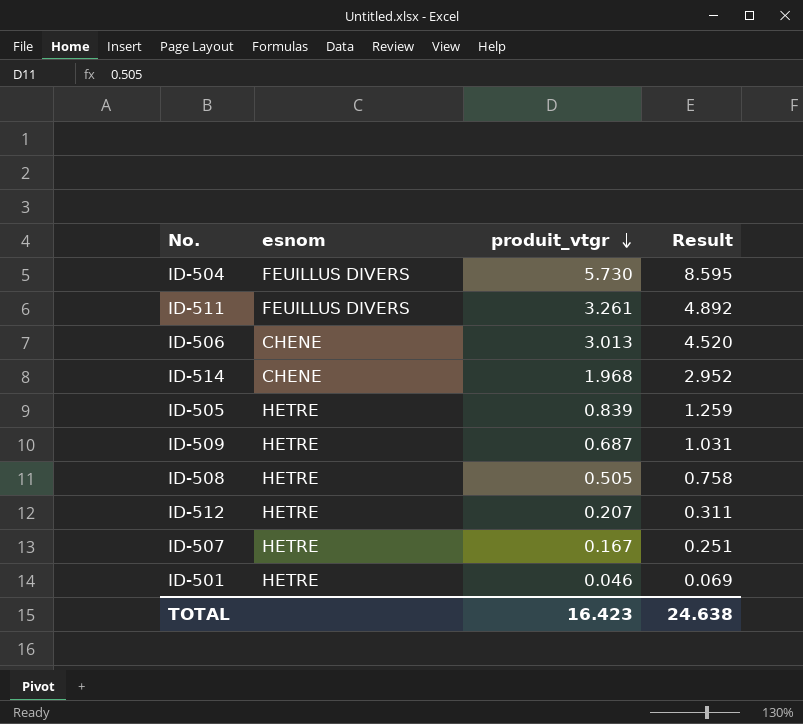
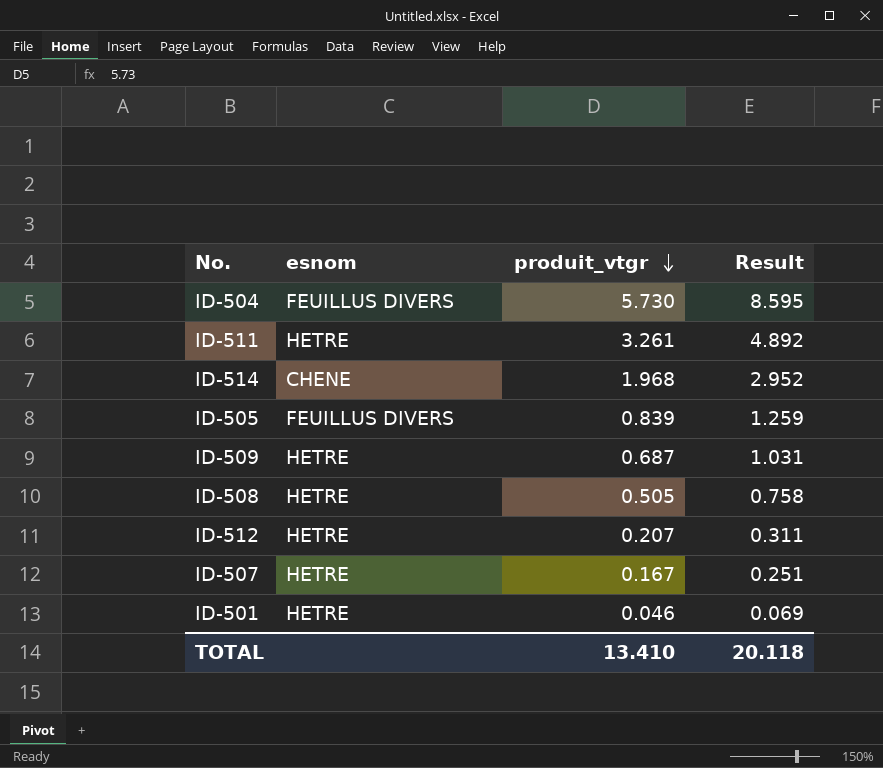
row ID-506: CHENE | 3.013 | 4.520 -> none
ID-511 | esnom: FEUILLUS DIVERS -> HETRE
ID-505 | esnom: HETRE -> FEUILLUS DIVERS
TOTAL | produit_vtgr: 16.423 -> 13.410
TOTAL | Result: 24.638 -> 20.118

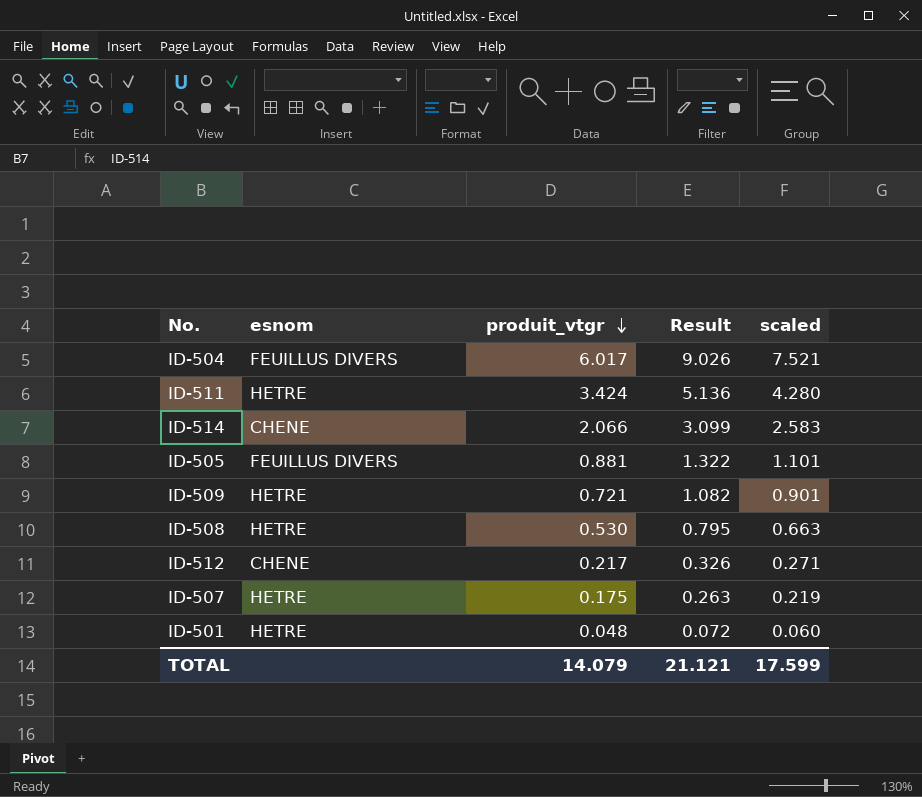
column scaled | formula: none -> [produit_vtgr] * 1.25
ID-504 | produit_vtgr: 5.730 -> 6.017
ID-504 | Result: 8.595 -> 9.026
ID-511 | produit_vtgr: 3.261 -> 3.424
ID-511 | Result: 4.892 -> 5.136
ID-514 | produit_vtgr: 1.968 -> 2.066
ID-514 | Result: 2.952 -> 3.099
ID-505 | produit_vtgr: 0.839 -> 0.881
ID-505 | Result: 1.259 -> 1.322
ID-509 | produit_vtgr: 0.687 -> 0.721
ID-509 | Result: 1.031 -> 1.082
ID-508 | produit_vtgr: 0.505 -> 0.530
ID-508 | Result: 0.758 -> 0.795
ID-512 | esnom: HETRE -> CHENE
ID-512 | produit_vtgr: 0.207 -> 0.217
ID-512 | Result: 0.311 -> 0.326
ID-507 | produit_vtgr: 0.167 -> 0.175
ID-507 | Result: 0.251 -> 0.263
ID-501 | produit_vtgr: 0.046 -> 0.048
ID-501 | Result: 0.069 -> 0.072
TOTAL | produit_vtgr: 13.410 -> 14.079
TOTAL | Result: 20.118 -> 21.121

